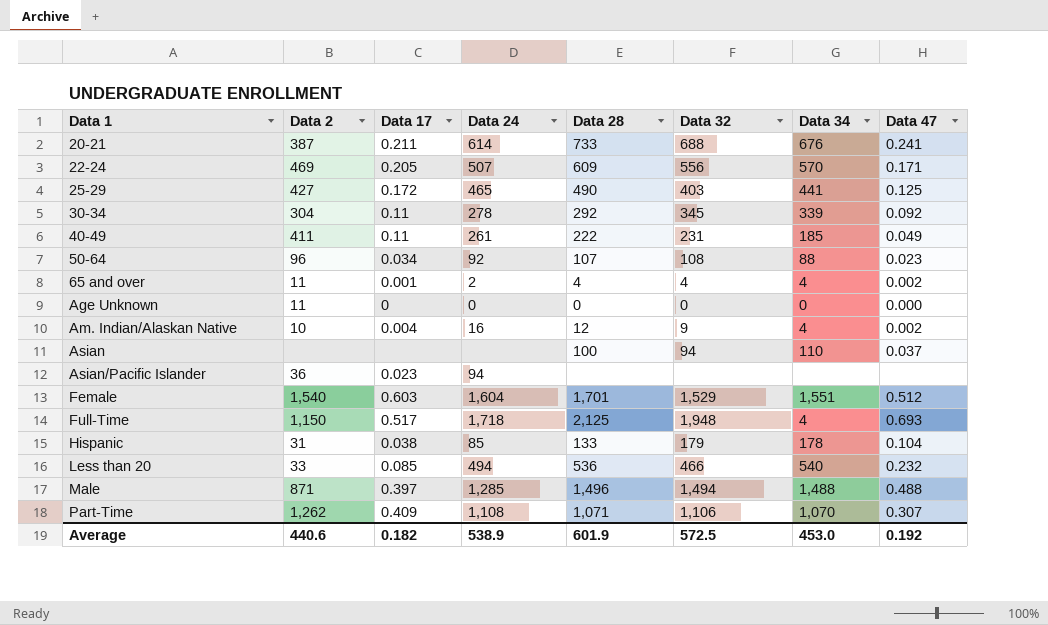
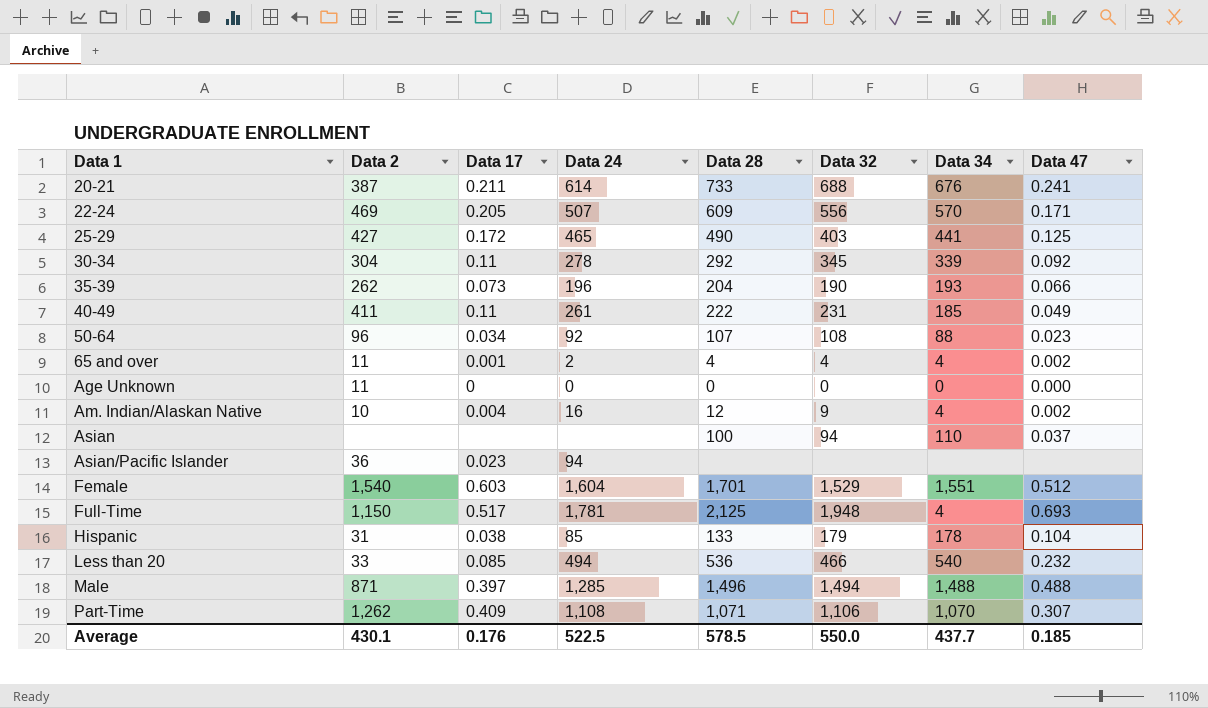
row 35-39: none -> 262 | 0.073 | 196 | 204 | 190 | 193 | 0.066
Full-Time | Data 24: 1,718 -> 1,781
Average | Data 2: 440.6 -> 430.1
Average | Data 17: 0.182 -> 0.176
Average | Data 24: 538.9 -> 522.5
Average | Data 28: 601.9 -> 578.5
Average | Data 32: 572.5 -> 550.0
Average | Data 34: 453.0 -> 437.7
Average | Data 47: 0.192 -> 0.185

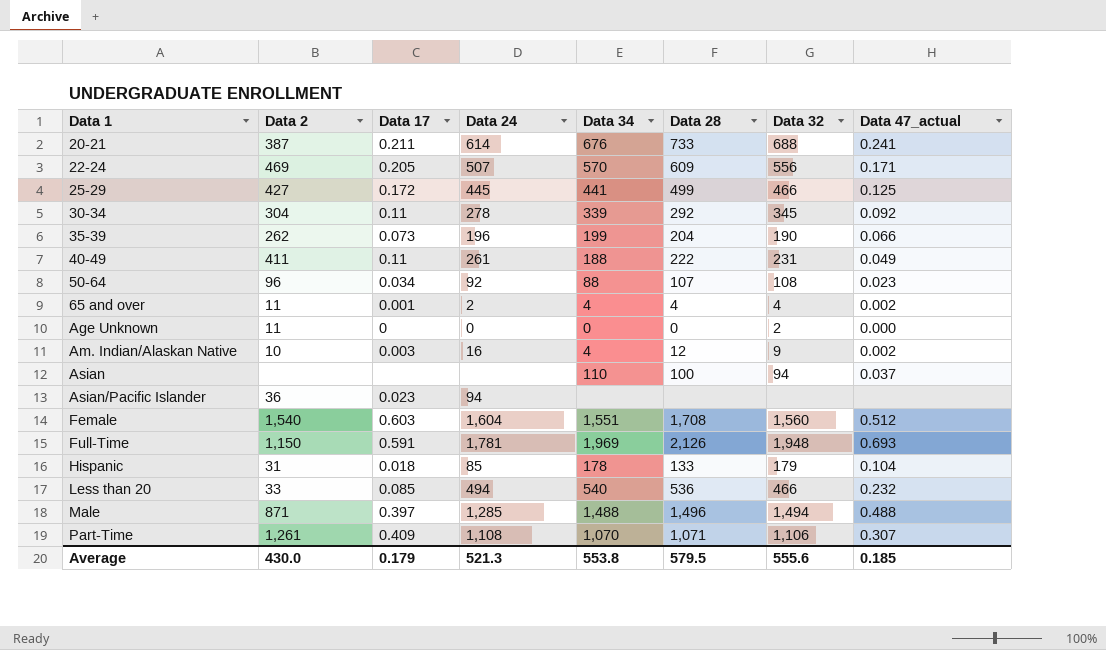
column Data 34 | position: 7 -> 5
column name: Data 47 -> Data 47_actual
25-29 | Data 24: 465 -> 445
25-29 | Data 28: 490 -> 499
25-29 | Data 32: 403 -> 466
35-39 | Data 34: 193 -> 199
40-49 | Data 34: 185 -> 188
Age Unknown | Data 32: 0 -> 2
Am. Indian/Alaskan Native | Data 17: 0.004 -> 0.003
Female | Data 28: 1,701 -> 1,708
Female | Data 32: 1,529 -> 1,560
Full-Time | Data 17: 0.517 -> 0.591
Full-Time | Data 34: 4 -> 1,969
Full-Time | Data 28: 2,125 -> 2,126
Hispanic | Data 17: 0.038 -> 0.018
Part-Time | Data 2: 1,262 -> 1,261
Average | Data 2: 430.1 -> 430.0
Average | Data 17: 0.176 -> 0.179
Average | Data 24: 522.5 -> 521.3
Average | Data 34: 437.7 -> 553.8
Average | Data 28: 578.5 -> 579.5
Average | Data 32: 550.0 -> 555.6

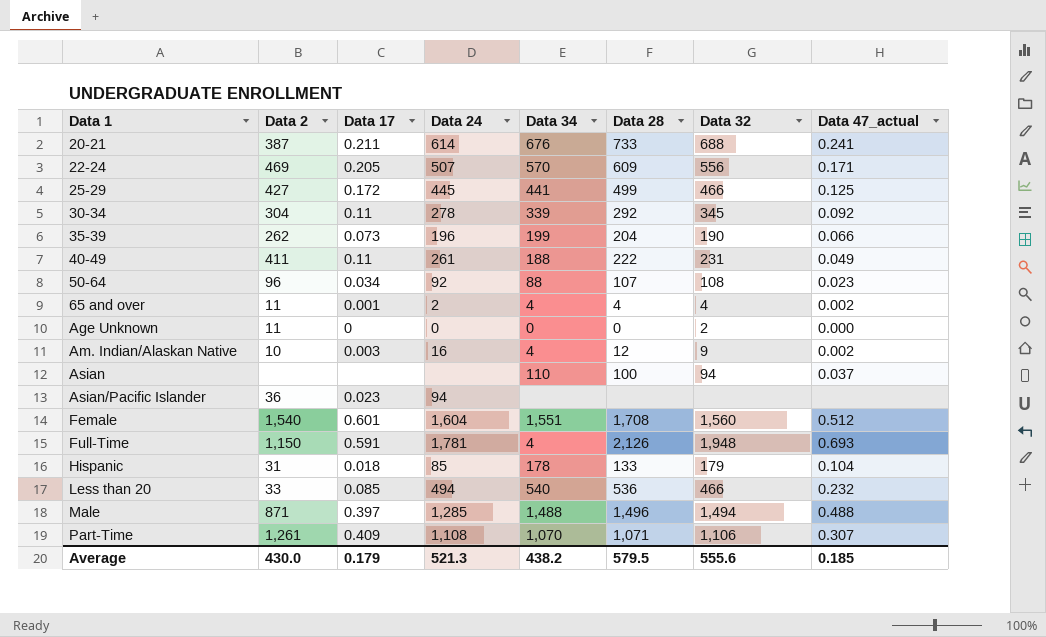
Female | Data 17: 0.603 -> 0.601
Full-Time | Data 34: 1,969 -> 4
Average | Data 34: 553.8 -> 438.2

